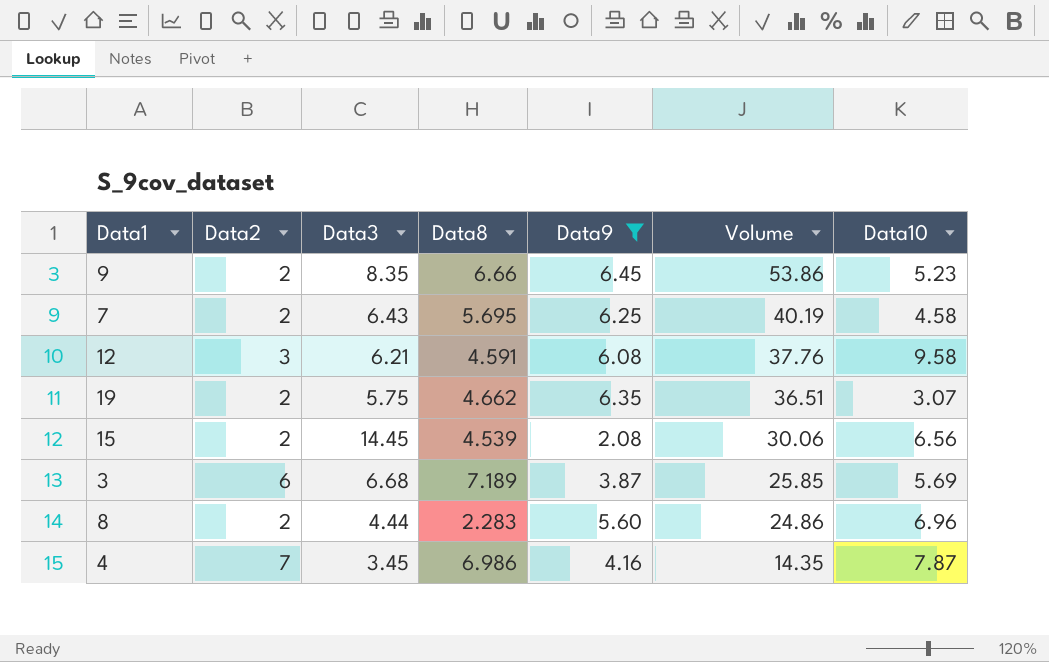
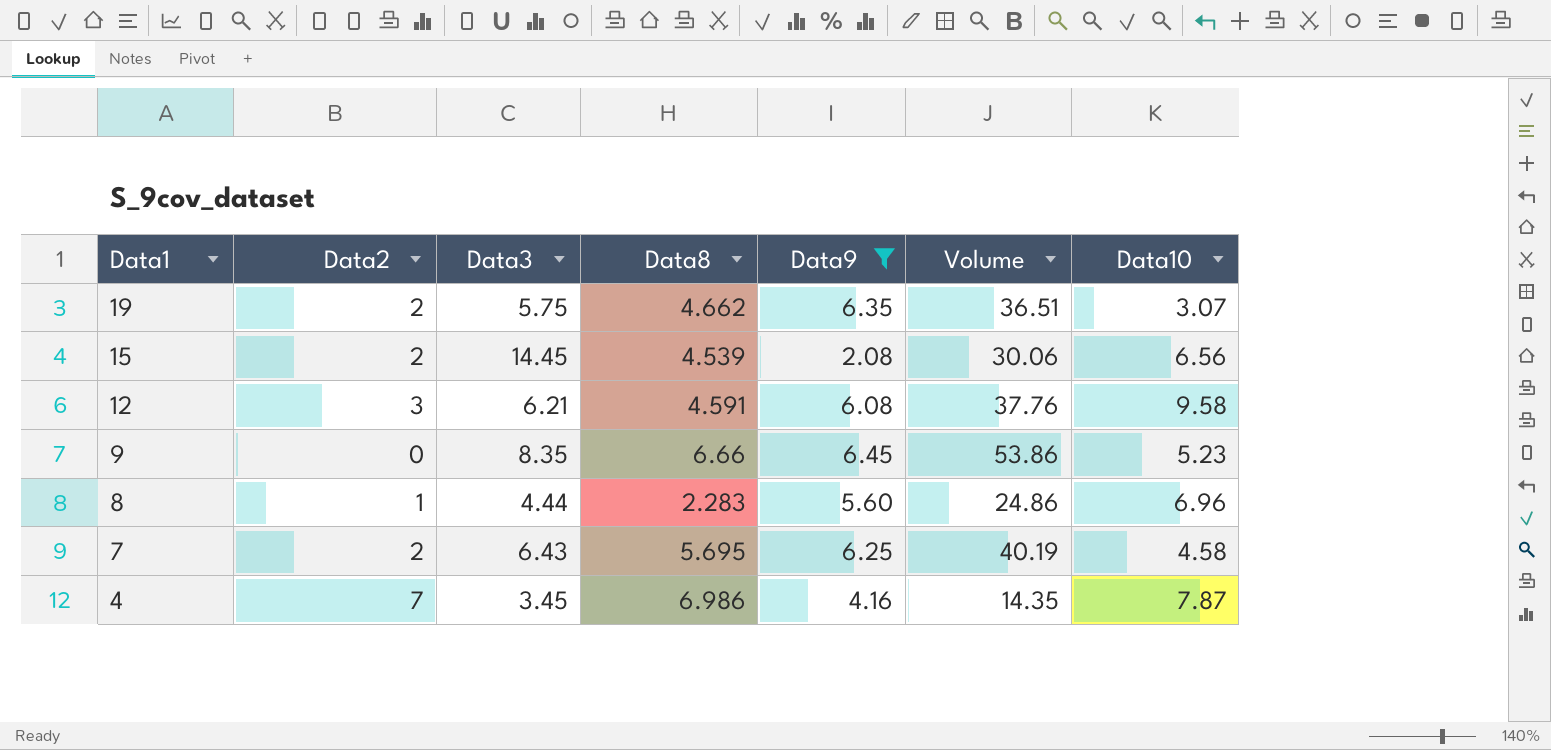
row order: Volume descending -> Data1 descending
row 3: 6 | 6.68 | 7.189 | 3.87 | 25.85 | 5.69 -> none
9 | Data2: 2 -> 0
8 | Data2: 2 -> 1

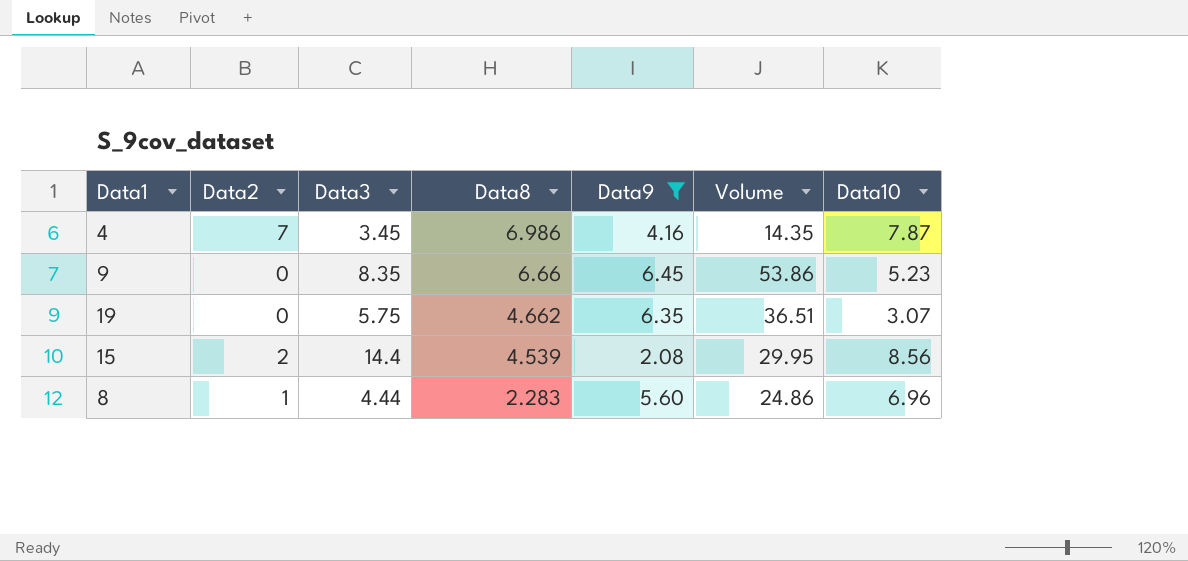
row order: Data1 descending -> Data8 descending
row 12: 3 | 6.21 | 4.591 | 6.08 | 37.76 | 9.58 -> none
row 7: 2 | 6.43 | 5.695 | 6.25 | 40.19 | 4.58 -> none
19 | Data2: 2 -> 0
15 | Data3: 14.45 -> 14.4
15 | Volume: 30.06 -> 29.95
15 | Data10: 6.56 -> 8.56

